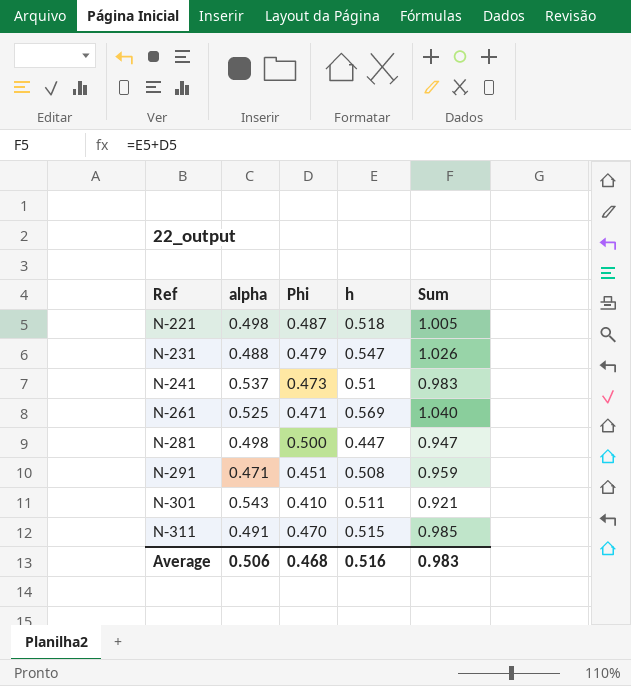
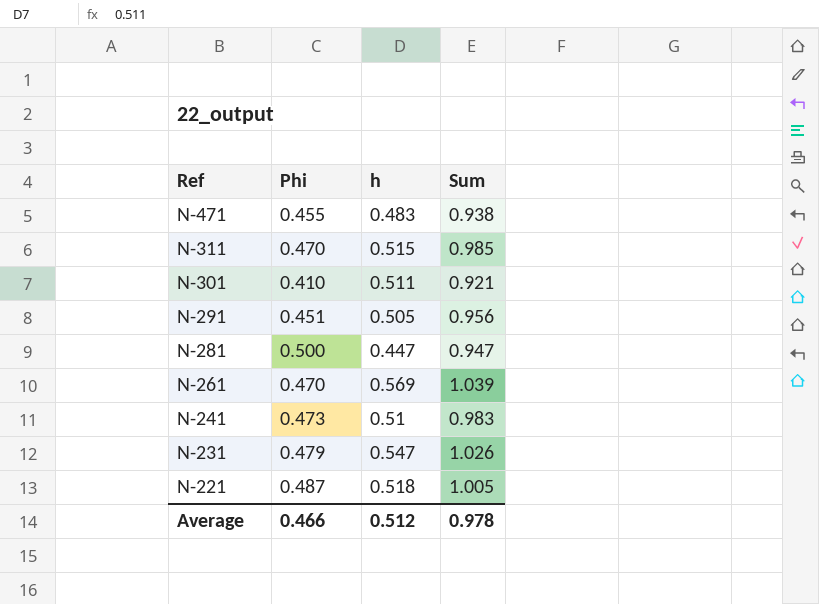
row order: Ref ascending -> Ref descending
column alpha | position: 2 -> none
row N-471: none -> 0.455 | 0.483 | 0.938
N-291 | h: 0.508 -> 0.505
N-291 | Sum: 0.959 -> 0.956
N-261 | Phi: 0.471 -> 0.470
N-261 | Sum: 1.040 -> 1.039
Average | Phi: 0.468 -> 0.466
Average | h: 0.516 -> 0.512
Average | Sum: 0.983 -> 0.978

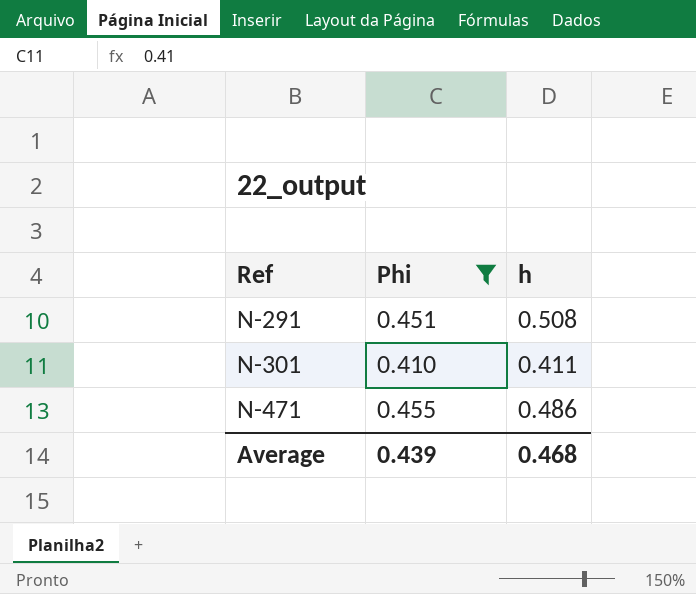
filter: none -> Phi <= 0.455
row order: Ref descending -> Ref ascending
column Sum | formula: [Phi] + [h] -> none
N-291 | h: 0.505 -> 0.508
N-301 | h: 0.511 -> 0.411
N-471 | h: 0.483 -> 0.486
Average | Phi: 0.466 -> 0.439
Average | h: 0.512 -> 0.468

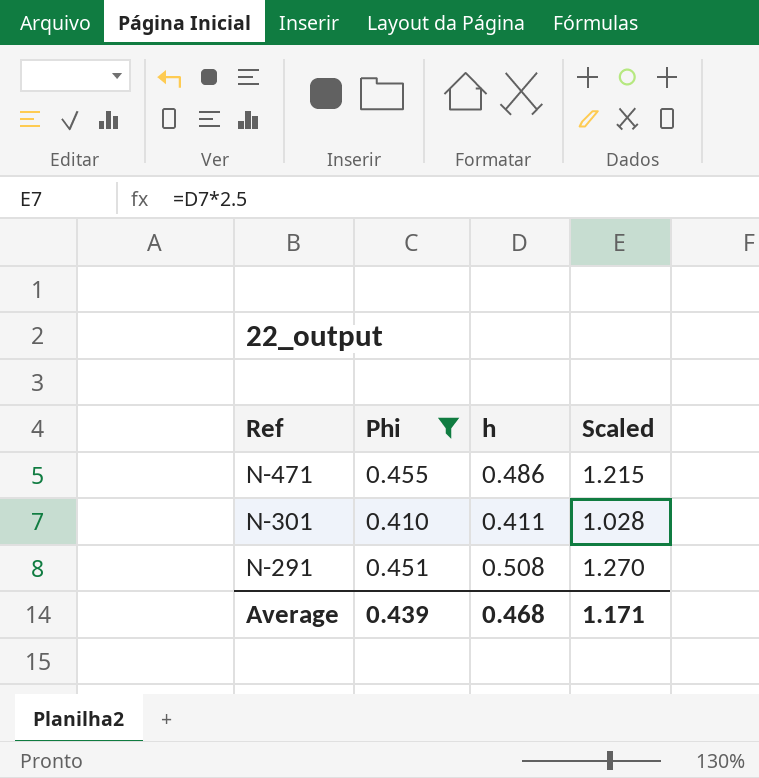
row order: Ref ascending -> Ref descending
column Scaled | formula: none -> [h] * 2.5

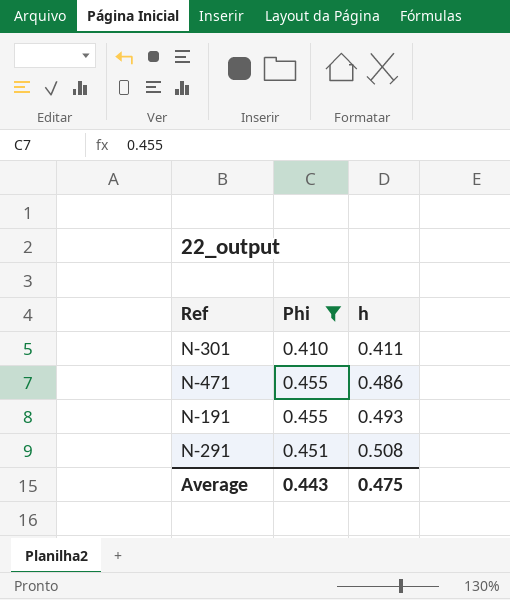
row order: Ref descending -> h ascending
column Scaled | formula: [h] * 2.5 -> none
row N-191: none -> 0.455 | 0.493
Average | Phi: 0.439 -> 0.443
Average | h: 0.468 -> 0.475

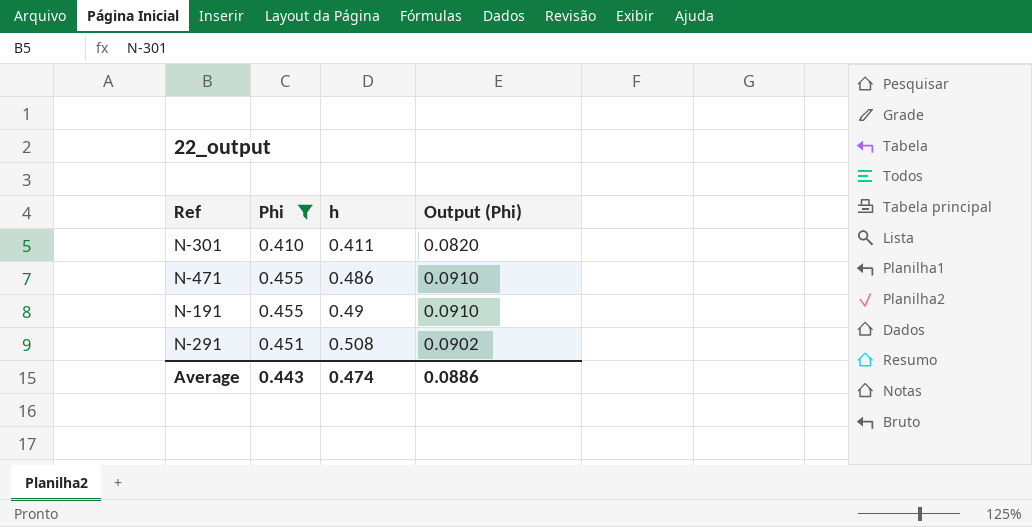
column Output (Phi) | formula: none -> [Phi] * 0.2
N-191 | h: 0.493 -> 0.49
Average | h: 0.475 -> 0.474

